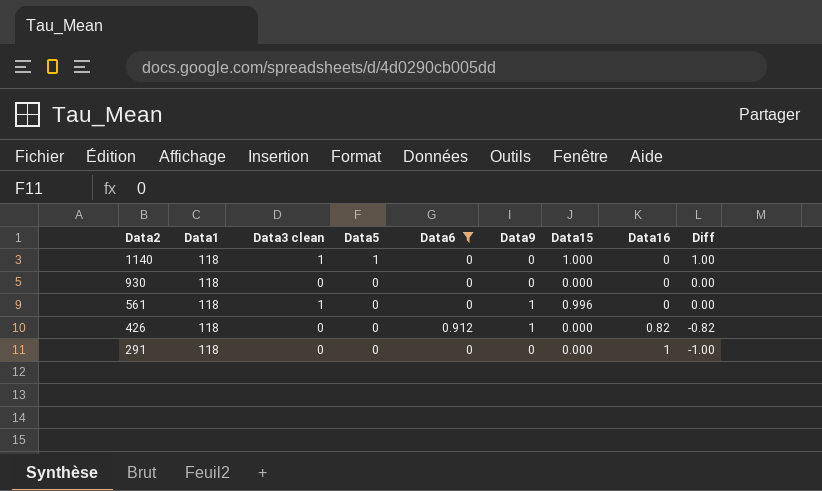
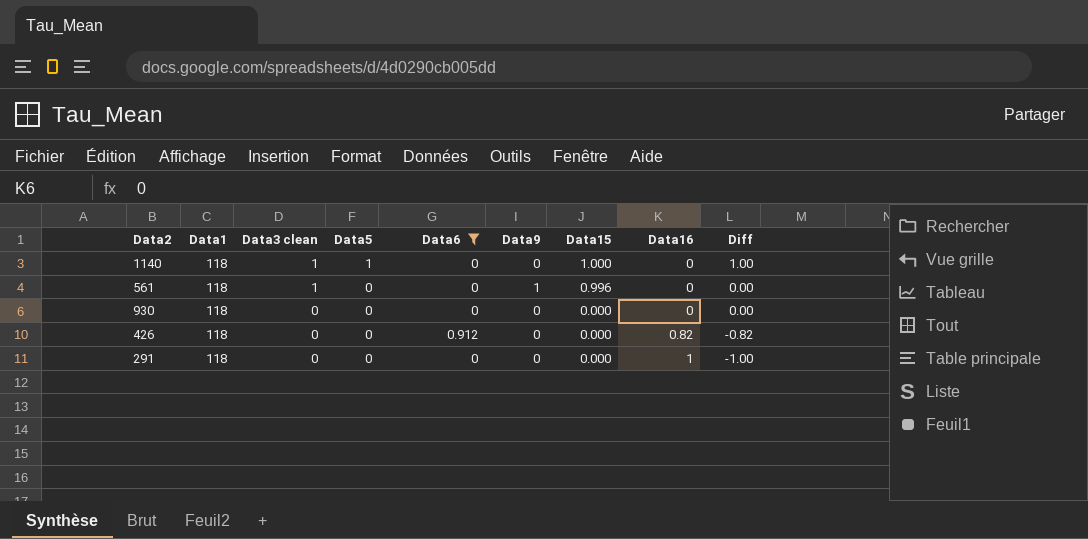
row order: Data2 descending -> Data3 clean descending
426 | Data9: 1 -> 0

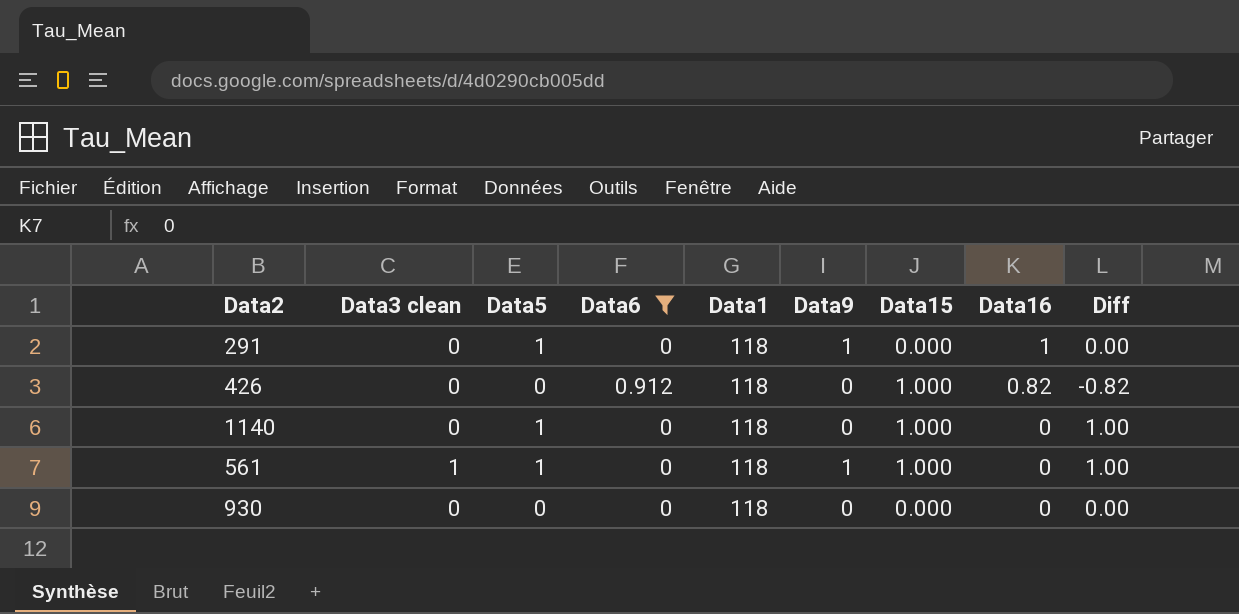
row order: Data3 clean descending -> Data16 descending
column Data1 | position: 2 -> 5
291 | Data5: 0 -> 1
291 | Data9: 0 -> 1
291 | Diff: -1.00 -> 0.00
426 | Data15: 0.000 -> 1.000
1140 | Data3 clean: 1 -> 0
561 | Data5: 0 -> 1
561 | Data15: 0.996 -> 1.000
561 | Diff: 0.00 -> 1.00

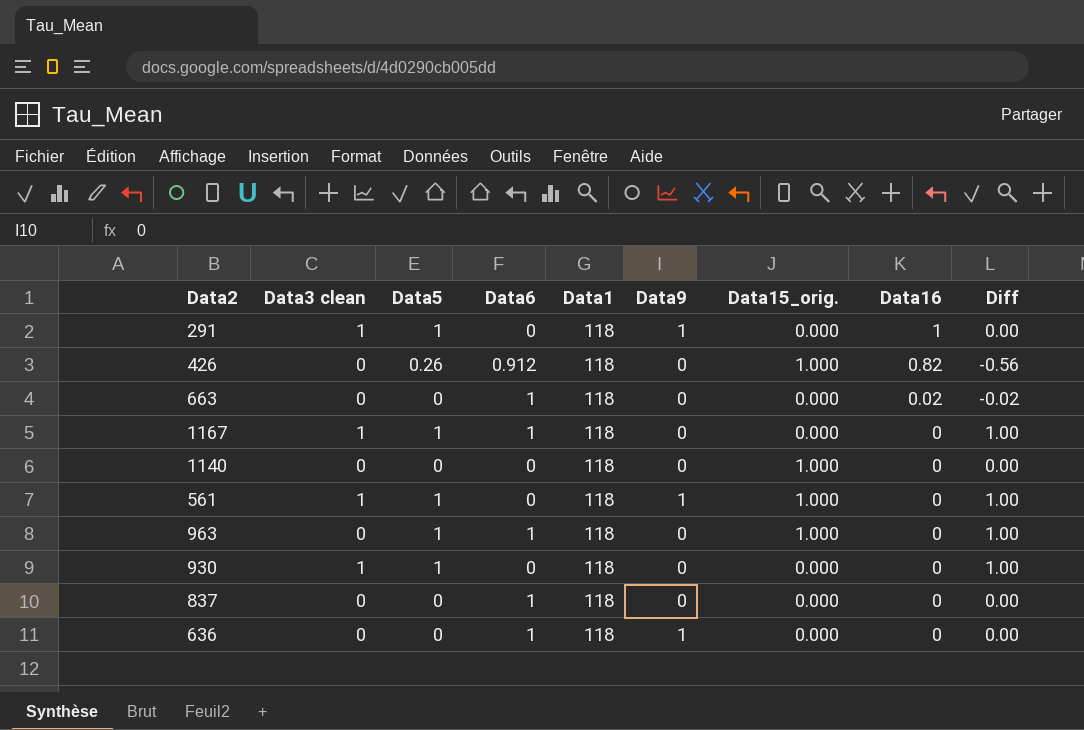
filter: Data6 != 1 -> none
column name: Data15 -> Data15_orig.
291 | Data3 clean: 0 -> 1
426 | Data5: 0 -> 0.26
426 | Diff: -0.82 -> -0.56
1140 | Data5: 1 -> 0
1140 | Diff: 1.00 -> 0.00
930 | Data3 clean: 0 -> 1
930 | Data5: 0 -> 1
930 | Diff: 0.00 -> 1.00

